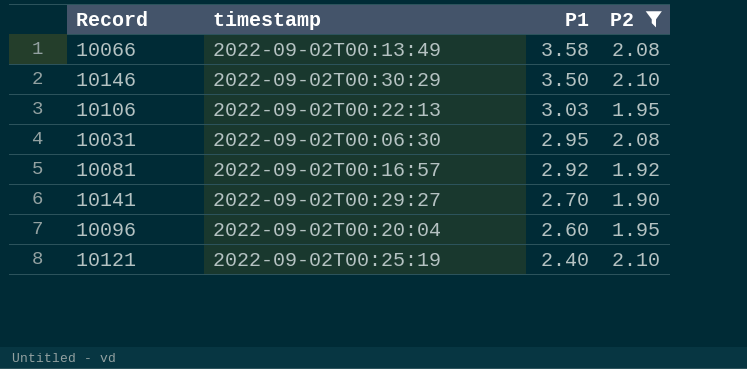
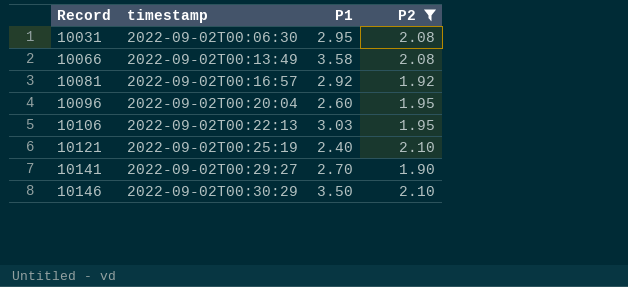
row order: P1 descending -> Record ascending

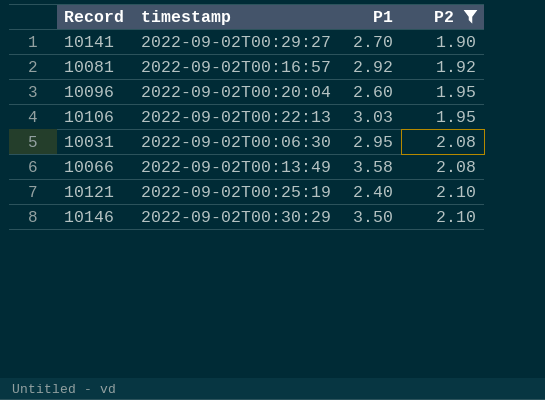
row order: Record ascending -> P2 ascending

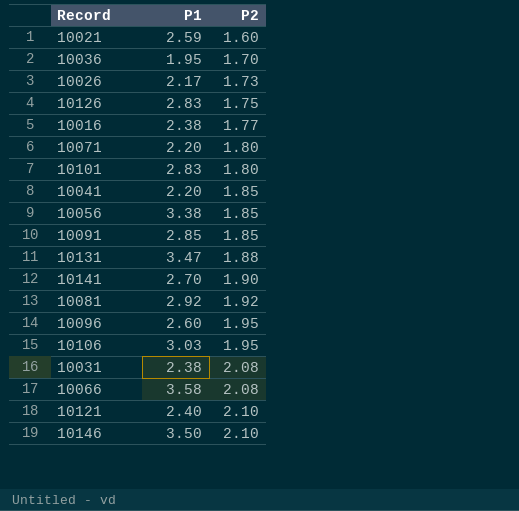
filter: P2 >= 1.90 -> none
column timestamp | position: 2 -> none
10031 | P1: 2.95 -> 2.38

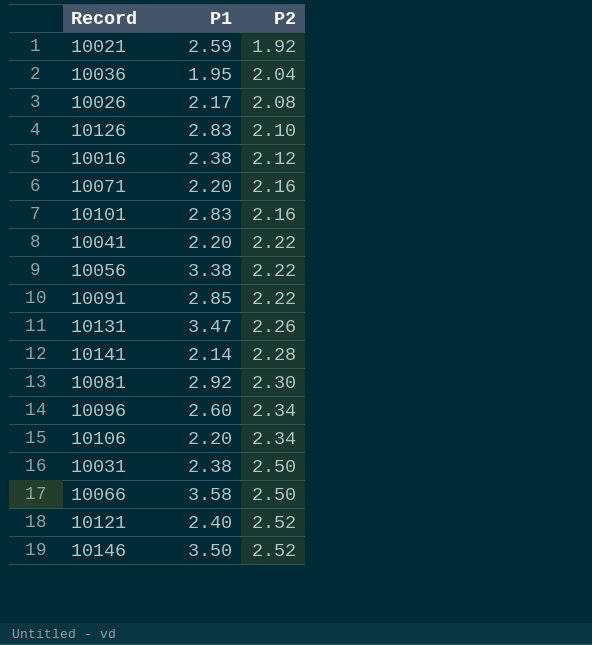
10021 | P2: 1.60 -> 1.92
10036 | P2: 1.70 -> 2.04
10026 | P2: 1.73 -> 2.08
10126 | P2: 1.75 -> 2.10
10016 | P2: 1.77 -> 2.12
10071 | P2: 1.80 -> 2.16
10101 | P2: 1.80 -> 2.16
10041 | P2: 1.85 -> 2.22
10056 | P2: 1.85 -> 2.22
10091 | P2: 1.85 -> 2.22
10131 | P2: 1.88 -> 2.26
10141 | P1: 2.70 -> 2.14
10141 | P2: 1.90 -> 2.28
10081 | P2: 1.92 -> 2.30
10096 | P2: 1.95 -> 2.34
10106 | P1: 3.03 -> 2.20
10106 | P2: 1.95 -> 2.34
10031 | P2: 2.08 -> 2.50
10066 | P2: 2.08 -> 2.50
10121 | P2: 2.10 -> 2.52
10146 | P2: 2.10 -> 2.52

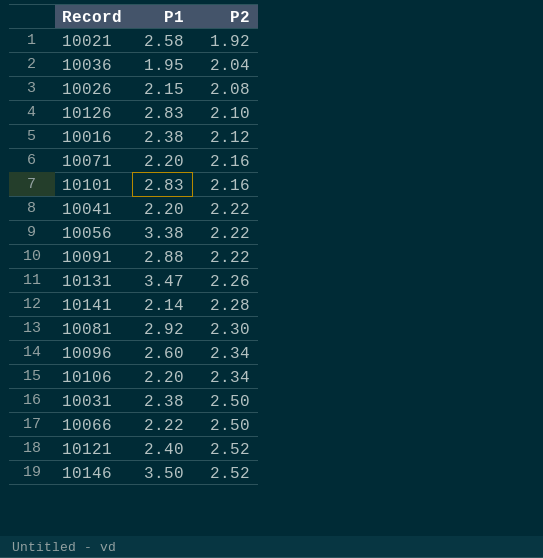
10021 | P1: 2.59 -> 2.58
10026 | P1: 2.17 -> 2.15
10091 | P1: 2.85 -> 2.88
10066 | P1: 3.58 -> 2.22

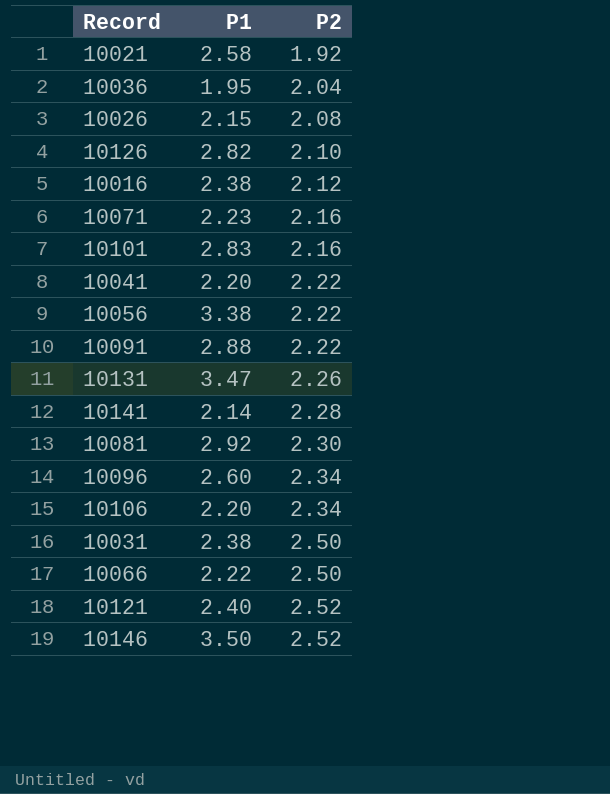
10126 | P1: 2.83 -> 2.82
10071 | P1: 2.20 -> 2.23

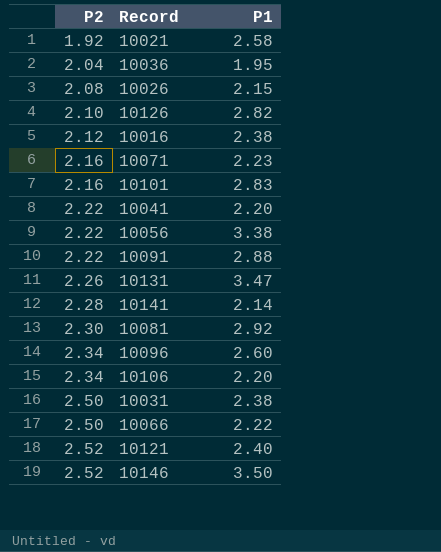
column P2 | position: 3 -> 1

